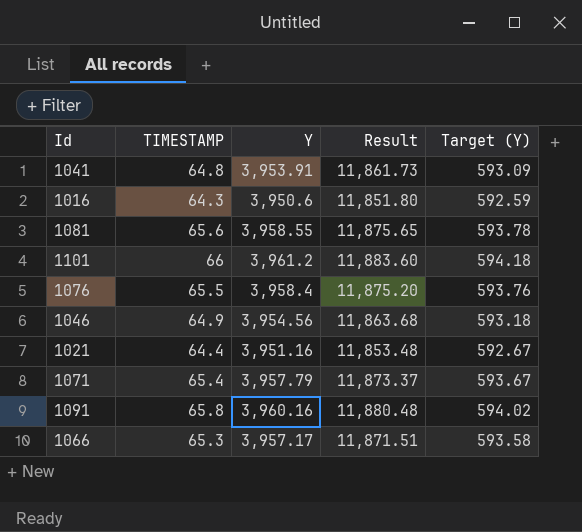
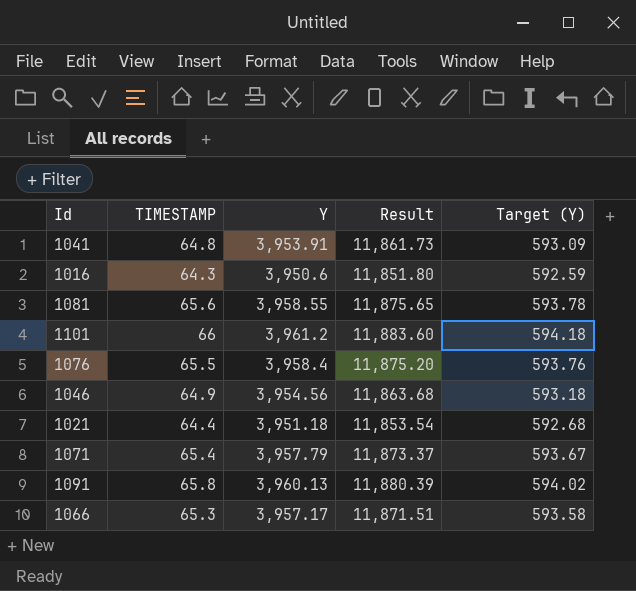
1021 | Y: 3,951.16 -> 3,951.18
1021 | Result: 11,853.48 -> 11,853.54
1021 | Target (Y): 592.67 -> 592.68
1091 | Y: 3,960.16 -> 3,960.13
1091 | Result: 11,880.48 -> 11,880.39

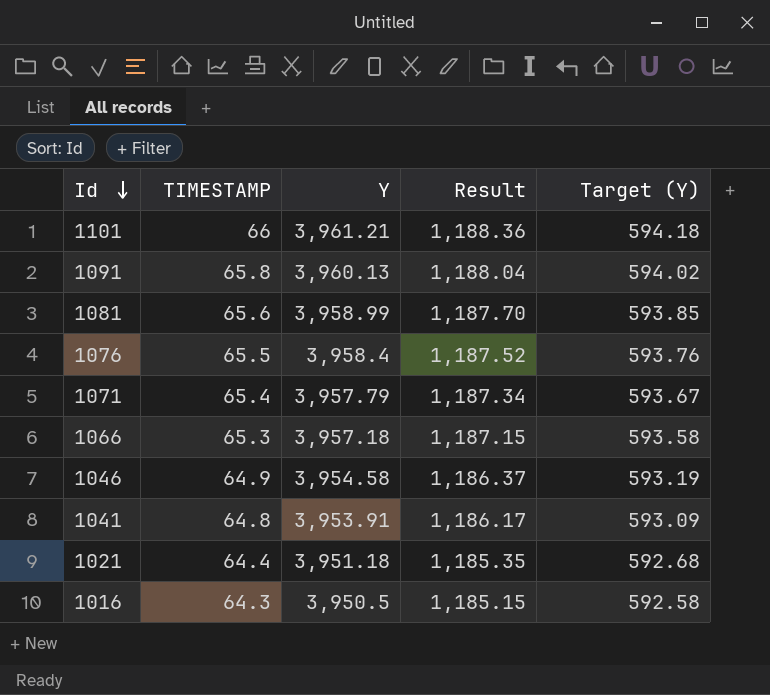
row order: none -> Id descending
column Result | formula: [Y] * 3 -> [Y] * 0.3
1101 | Y: 3,961.2 -> 3,961.21
1081 | Y: 3,958.55 -> 3,958.99
1081 | Target (Y): 593.78 -> 593.85
1066 | Y: 3,957.17 -> 3,957.18
1046 | Y: 3,954.56 -> 3,954.58
1046 | Target (Y): 593.18 -> 593.19
1016 | Y: 3,950.6 -> 3,950.5
1016 | Target (Y): 592.59 -> 592.58

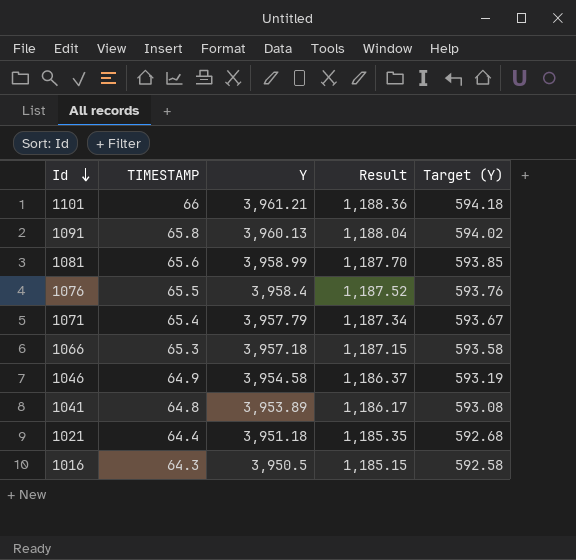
1041 | Y: 3,953.91 -> 3,953.89
1041 | Target (Y): 593.09 -> 593.08

